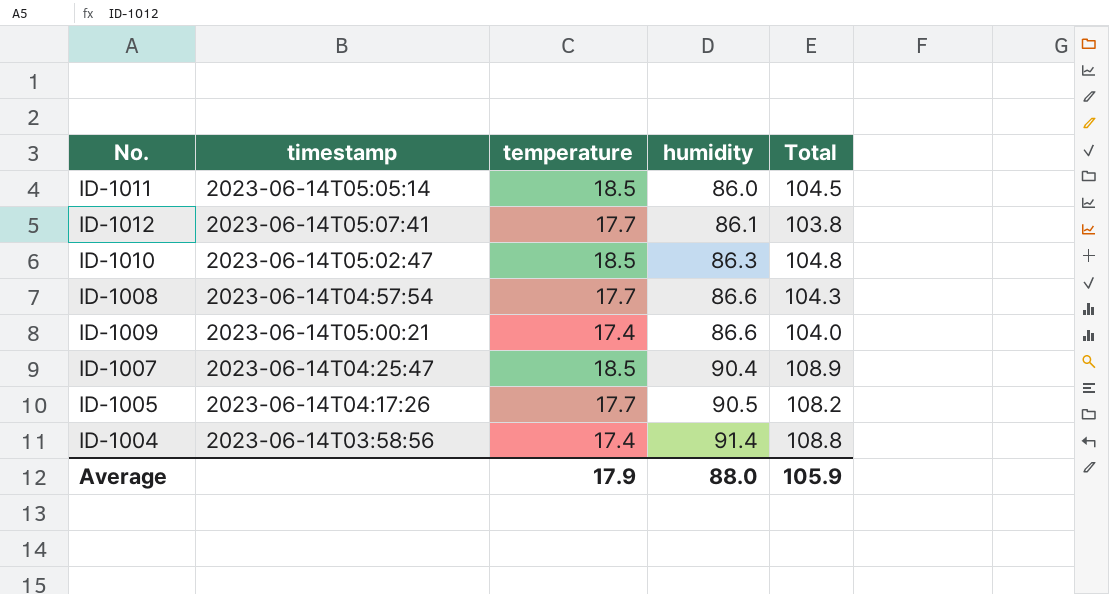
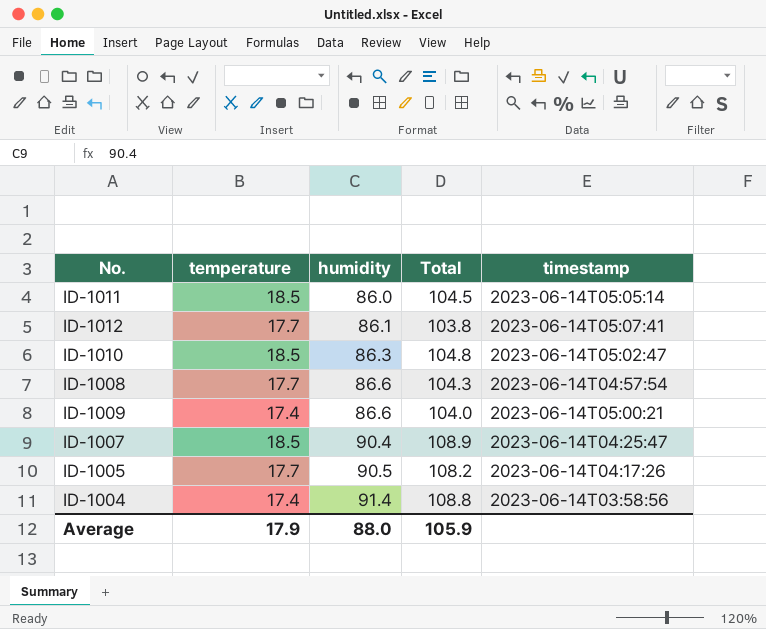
column timestamp | position: 2 -> 5

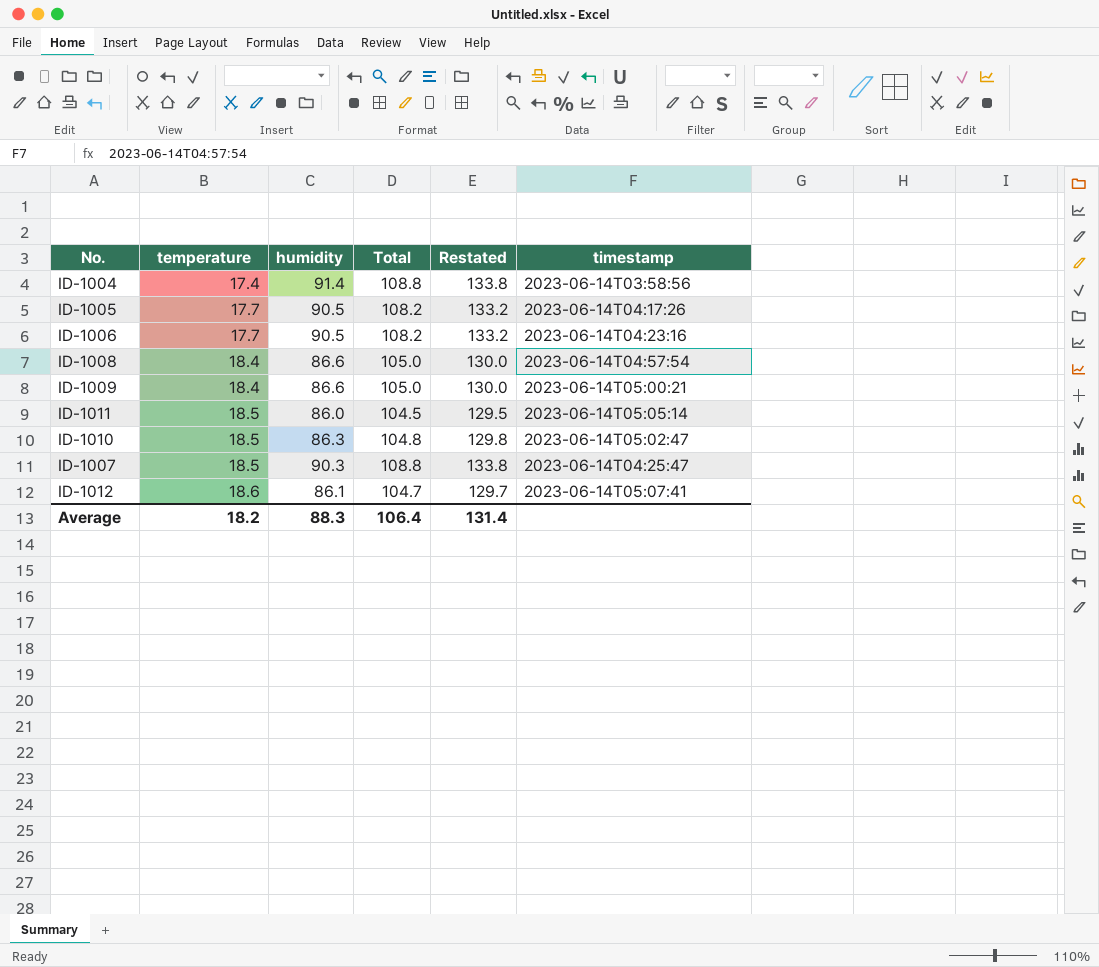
row order: humidity ascending -> temperature ascending
column Restated | formula: none -> [Total] + 25
row ID-1006: none -> 17.7 | 90.5 | 108.2 | 133.2 | 2023-06-14T04:23:16
ID-1008 | temperature: 17.7 -> 18.4
ID-1008 | Total: 104.3 -> 105.0
ID-1009 | temperature: 17.4 -> 18.4
ID-1009 | Total: 104.0 -> 105.0
ID-1007 | humidity: 90.4 -> 90.3
ID-1007 | Total: 108.9 -> 108.8
ID-1012 | temperature: 17.7 -> 18.6
ID-1012 | Total: 103.8 -> 104.7
Average | temperature: 17.9 -> 18.2
Average | humidity: 88.0 -> 88.3
Average | Total: 105.9 -> 106.4

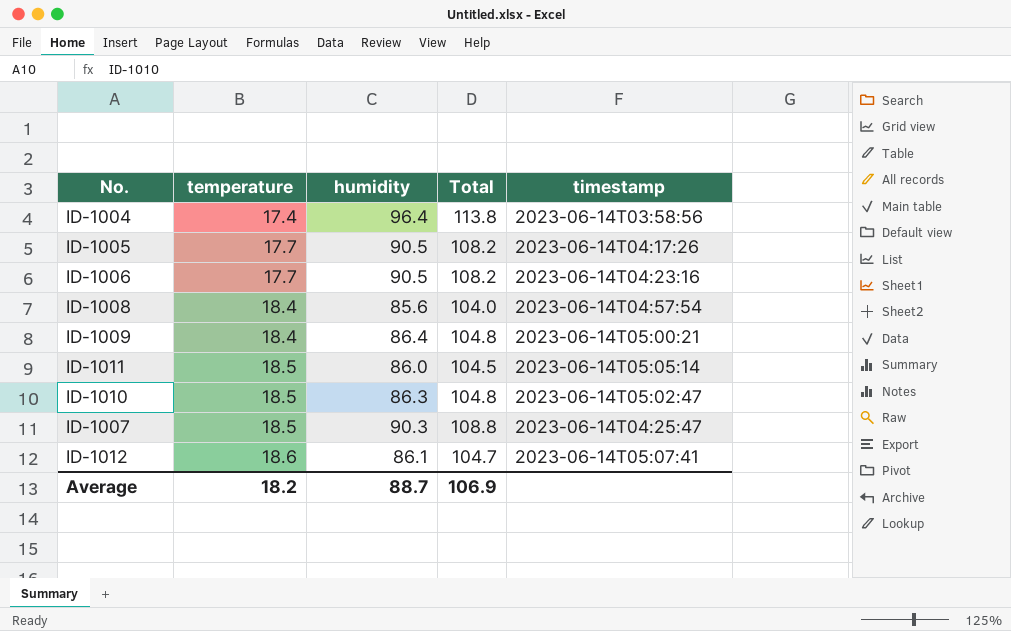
column Restated | formula: [Total] + 25 -> none
ID-1004 | humidity: 91.4 -> 96.4
ID-1004 | Total: 108.8 -> 113.8
ID-1008 | humidity: 86.6 -> 85.6
ID-1008 | Total: 105.0 -> 104.0
ID-1009 | humidity: 86.6 -> 86.4
ID-1009 | Total: 105.0 -> 104.8
Average | humidity: 88.3 -> 88.7
Average | Total: 106.4 -> 106.9

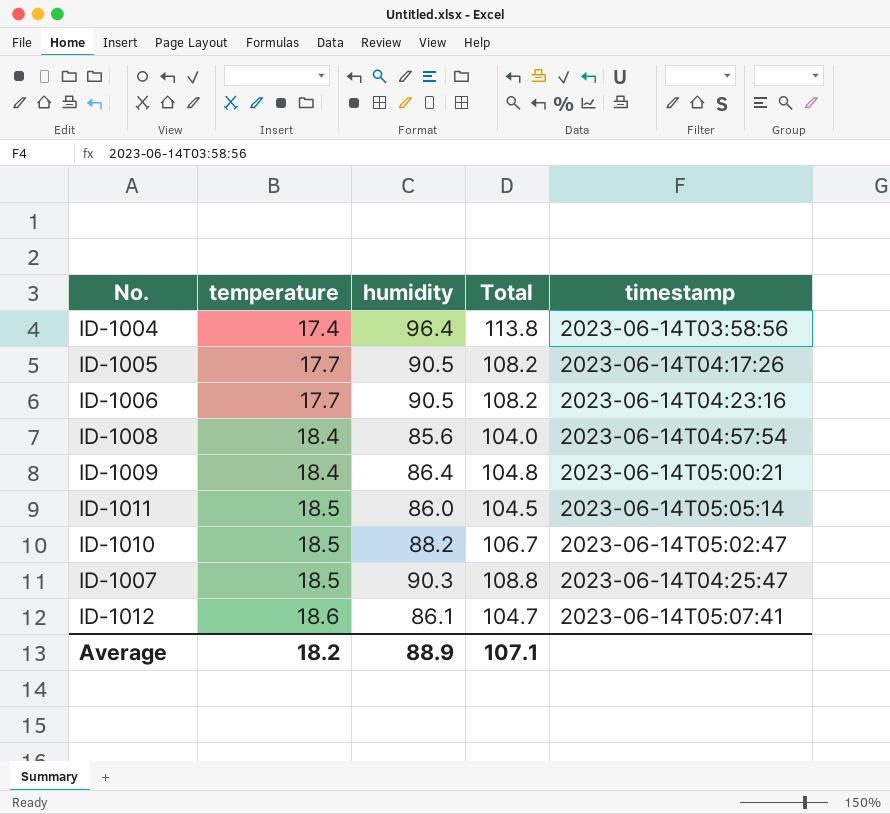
ID-1010 | humidity: 86.3 -> 88.2
ID-1010 | Total: 104.8 -> 106.7
Average | humidity: 88.7 -> 88.9
Average | Total: 106.9 -> 107.1

